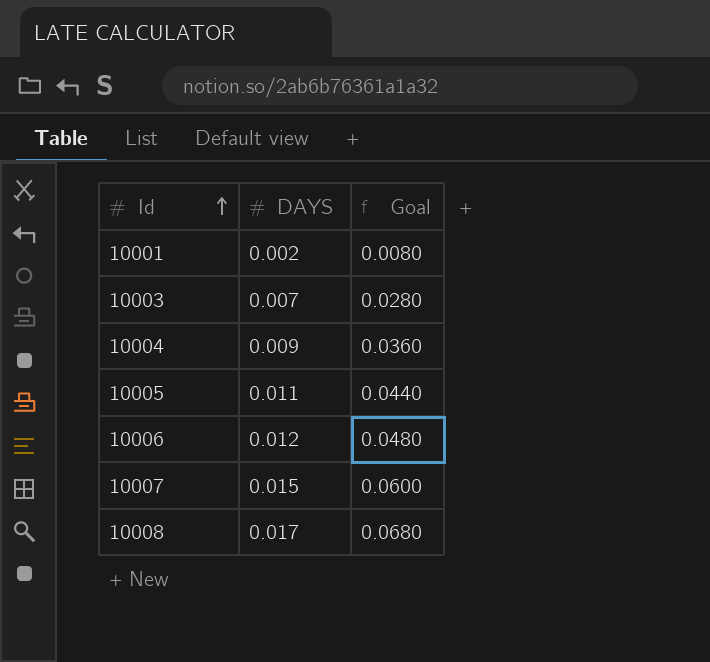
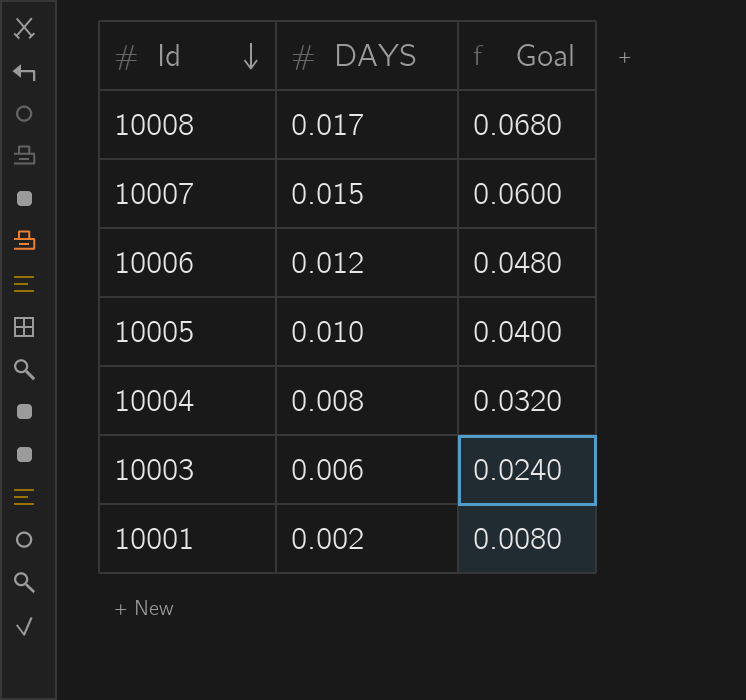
row order: Id ascending -> Id descending
10005 | DAYS: 0.011 -> 0.010
10005 | Goal: 0.0440 -> 0.0400
10004 | DAYS: 0.009 -> 0.008
10004 | Goal: 0.0360 -> 0.0320
10003 | DAYS: 0.007 -> 0.006
10003 | Goal: 0.0280 -> 0.0240

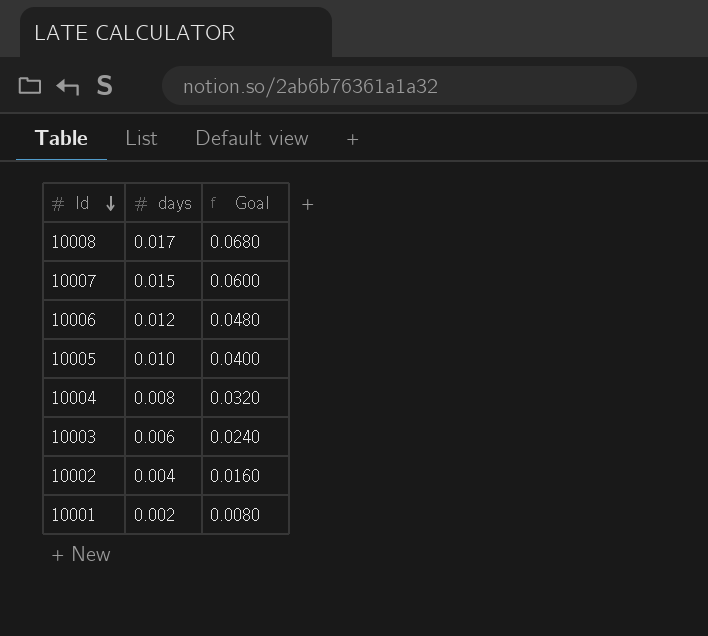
column name: DAYS -> days
row 10002: none -> 0.004 | 0.0160

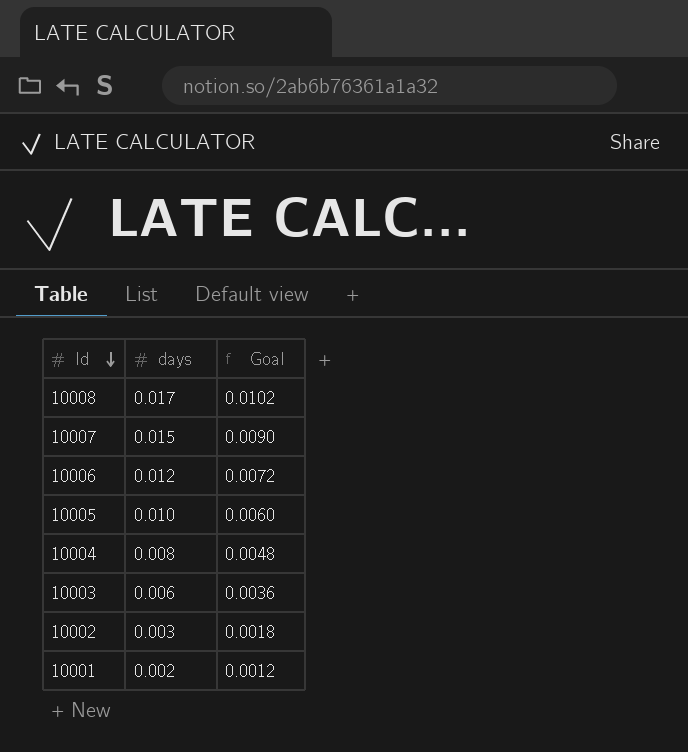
column Goal | formula: [days] * 4 -> [days] * 0.6
10002 | days: 0.004 -> 0.003

